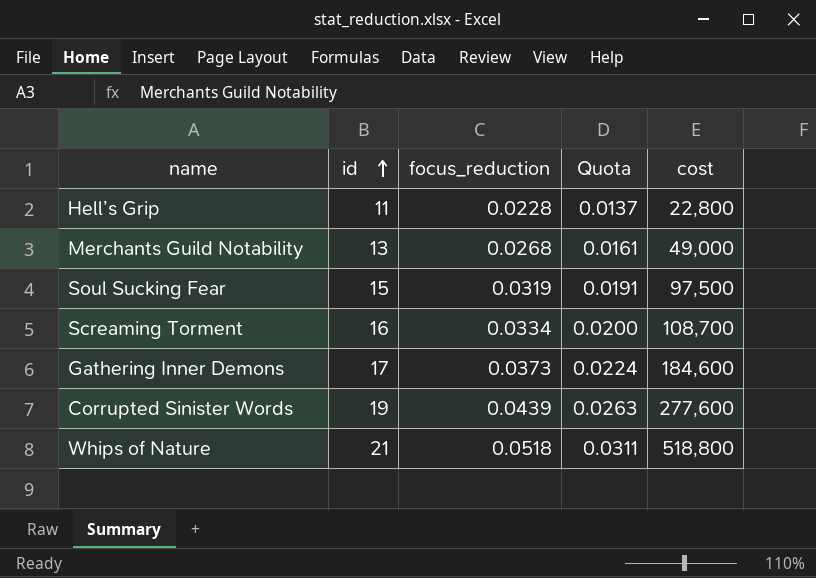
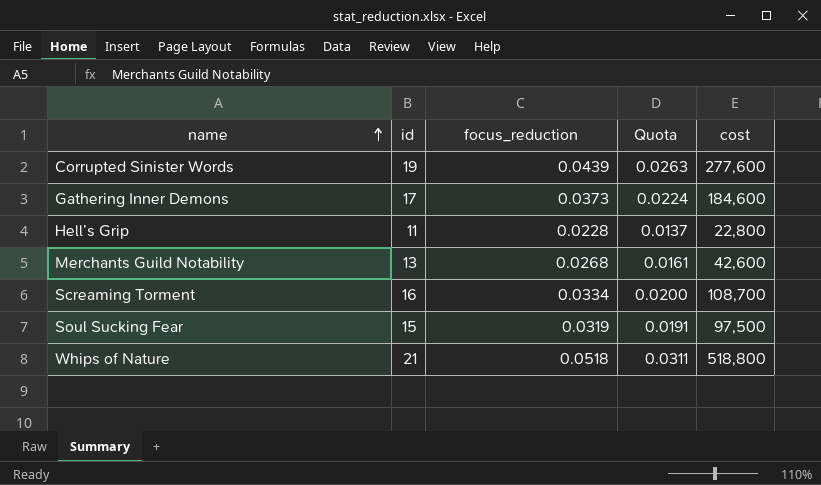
row order: id ascending -> name ascending
Merchants Guild Notability | cost: 49,000 -> 42,600

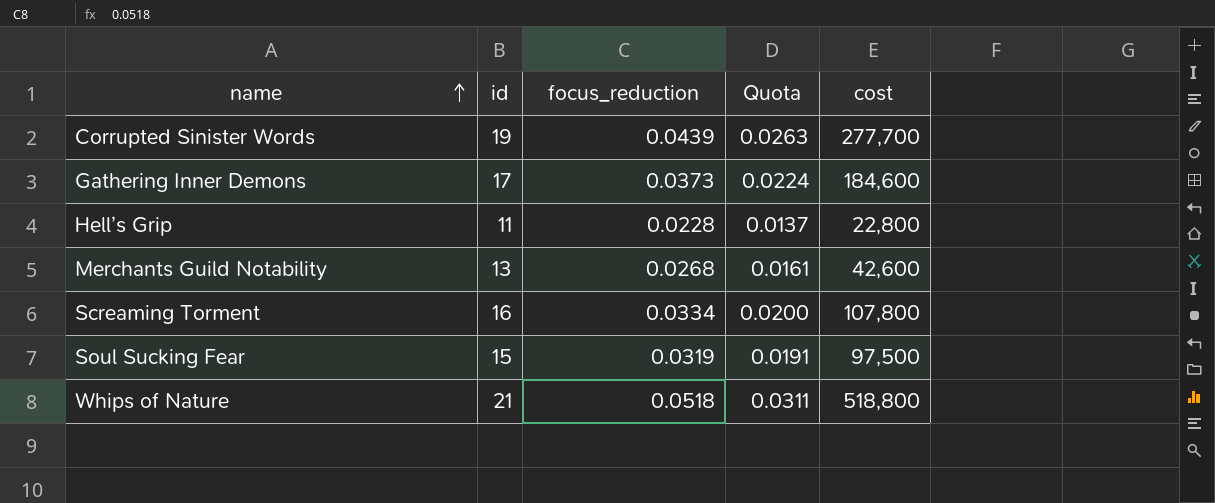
Corrupted Sinister Words | cost: 277,600 -> 277,700
Screaming Torment | cost: 108,700 -> 107,800

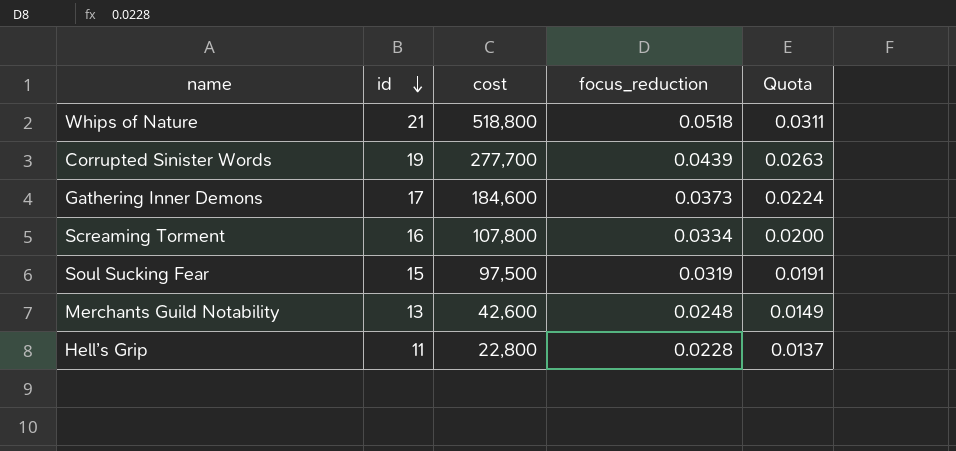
row order: name ascending -> id descending
column cost | position: 5 -> 3
Merchants Guild Notability | focus_reduction: 0.0268 -> 0.0248
Merchants Guild Notability | Quota: 0.0161 -> 0.0149

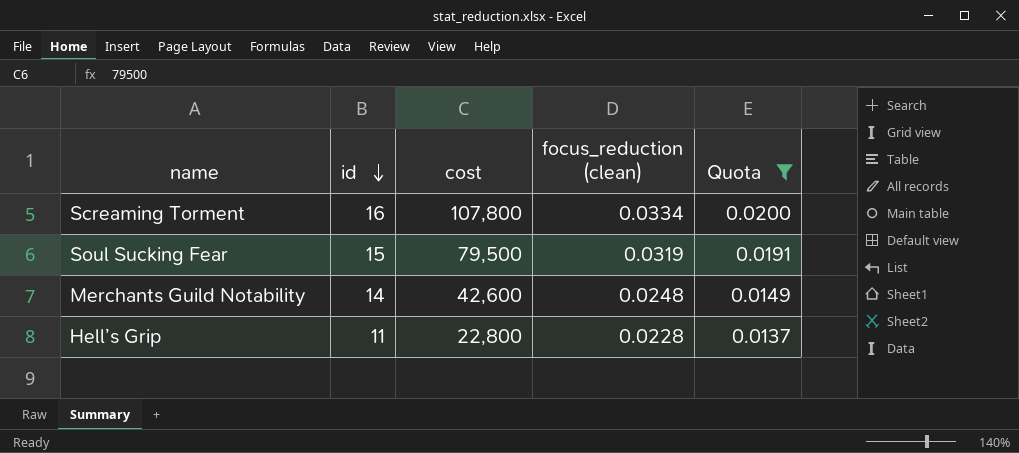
filter: none -> Quota <= 0.0200
column name: focus_reduction -> focus_reduction (clean)
Soul Sucking Fear | cost: 97,500 -> 79,500
Merchants Guild Notability | id: 13 -> 14

